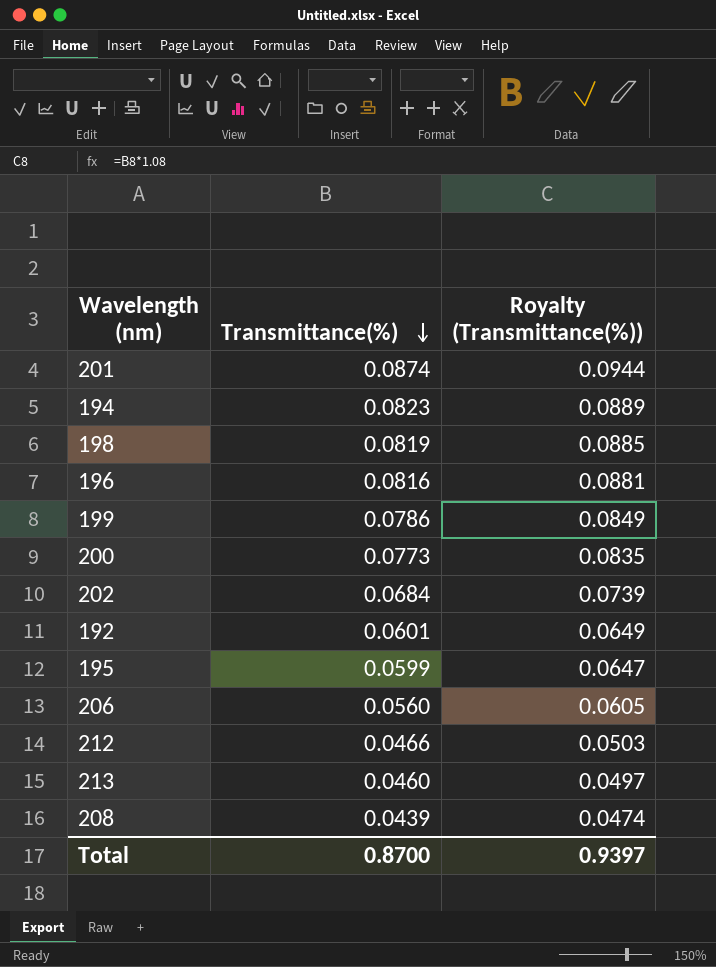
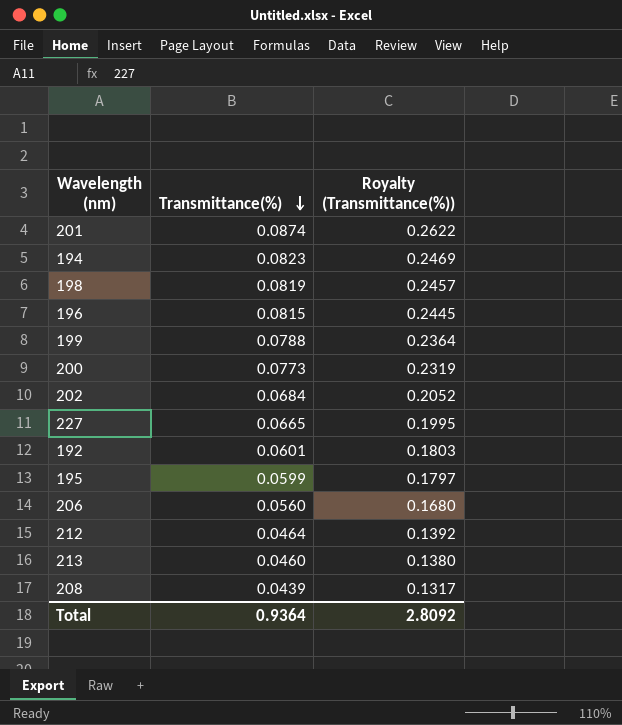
column Royalty (Transmittance(%)) | formula: [Transmittance(%)] * 1.08 -> [Transmittance(%)] * 3
196 | Transmittance(%): 0.0816 -> 0.0815
199 | Transmittance(%): 0.0786 -> 0.0788
row 227: none -> 0.0665 | 0.1995
212 | Transmittance(%): 0.0466 -> 0.0464
Total | Transmittance(%): 0.8700 -> 0.9364
Total | Royalty (Transmittance(%)): 0.9397 -> 2.8092

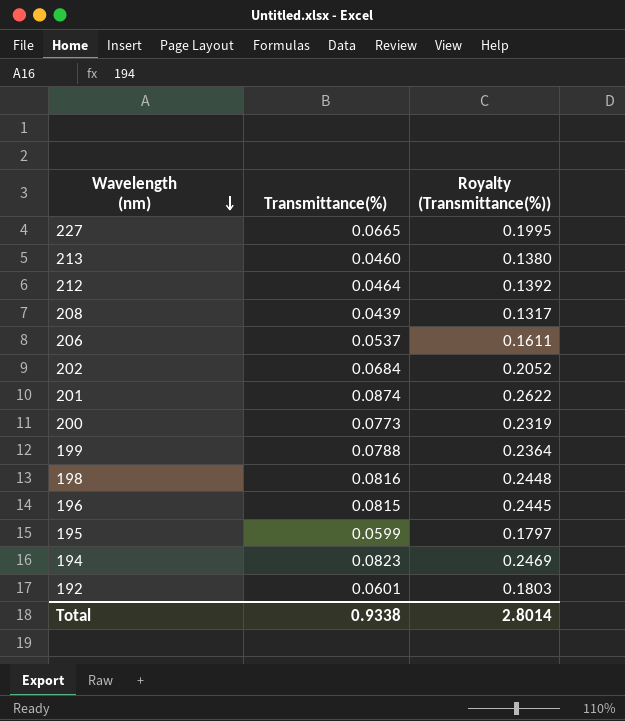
row order: Transmittance(%) descending -> Wavelength (nm) descending
206 | Transmittance(%): 0.0560 -> 0.0537
206 | Royalty (Transmittance(%)): 0.1680 -> 0.1611
198 | Transmittance(%): 0.0819 -> 0.0816
198 | Royalty (Transmittance(%)): 0.2457 -> 0.2448
Total | Transmittance(%): 0.9364 -> 0.9338
Total | Royalty (Transmittance(%)): 2.8092 -> 2.8014

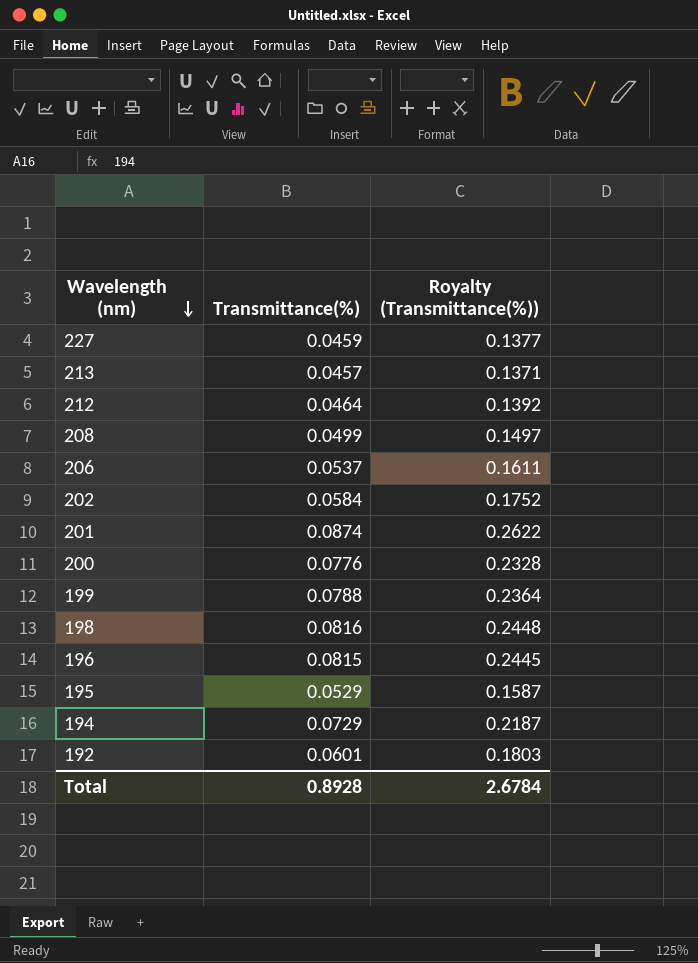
227 | Transmittance(%): 0.0665 -> 0.0459
227 | Royalty (Transmittance(%)): 0.1995 -> 0.1377
213 | Transmittance(%): 0.0460 -> 0.0457
213 | Royalty (Transmittance(%)): 0.1380 -> 0.1371
208 | Transmittance(%): 0.0439 -> 0.0499
208 | Royalty (Transmittance(%)): 0.1317 -> 0.1497
202 | Transmittance(%): 0.0684 -> 0.0584
202 | Royalty (Transmittance(%)): 0.2052 -> 0.1752
200 | Transmittance(%): 0.0773 -> 0.0776
200 | Royalty (Transmittance(%)): 0.2319 -> 0.2328
195 | Transmittance(%): 0.0599 -> 0.0529
195 | Royalty (Transmittance(%)): 0.1797 -> 0.1587
194 | Transmittance(%): 0.0823 -> 0.0729
194 | Royalty (Transmittance(%)): 0.2469 -> 0.2187
Total | Transmittance(%): 0.9338 -> 0.8928
Total | Royalty (Transmittance(%)): 2.8014 -> 2.6784

